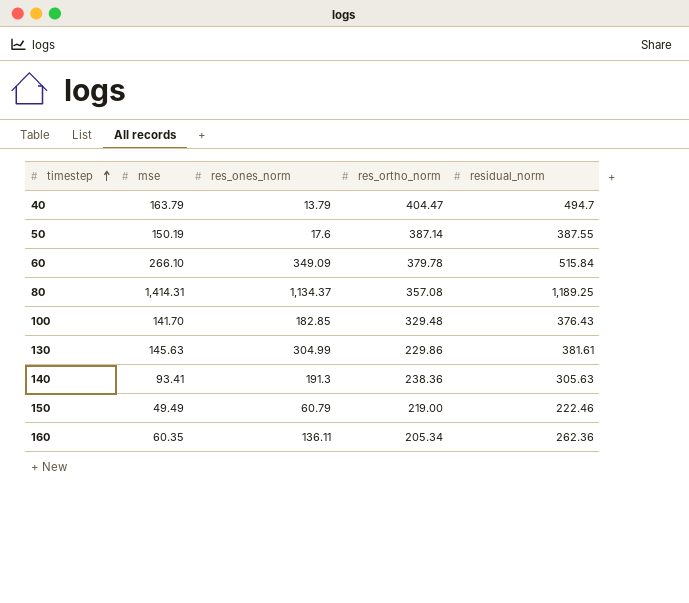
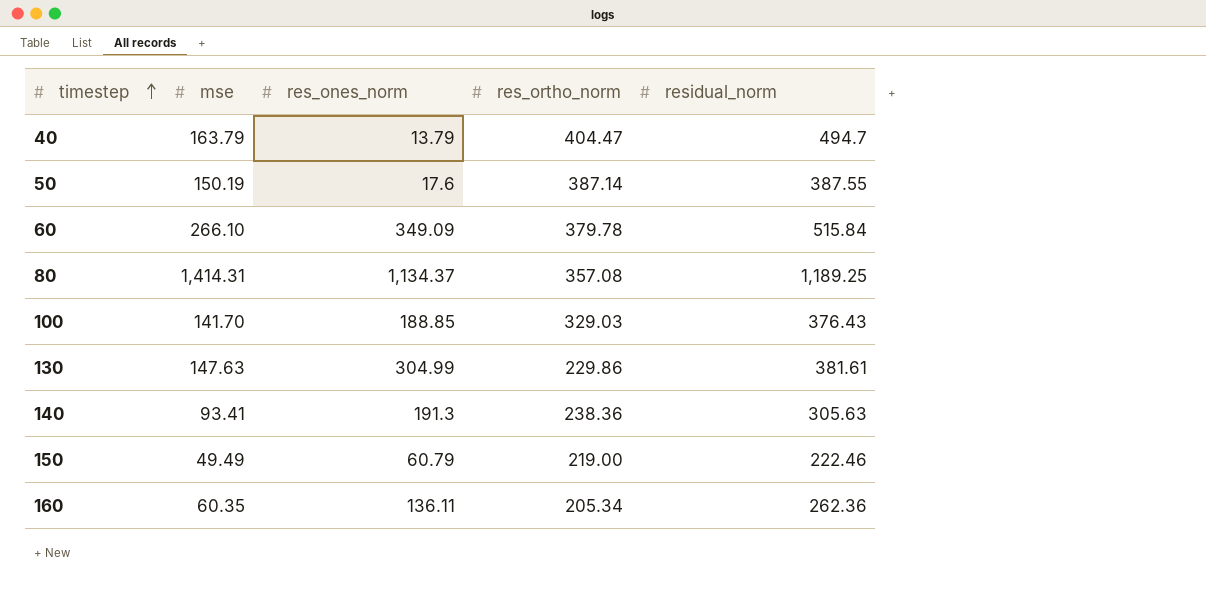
100 | res_ones_norm: 182.85 -> 188.85
100 | res_ortho_norm: 329.48 -> 329.03
130 | mse: 145.63 -> 147.63

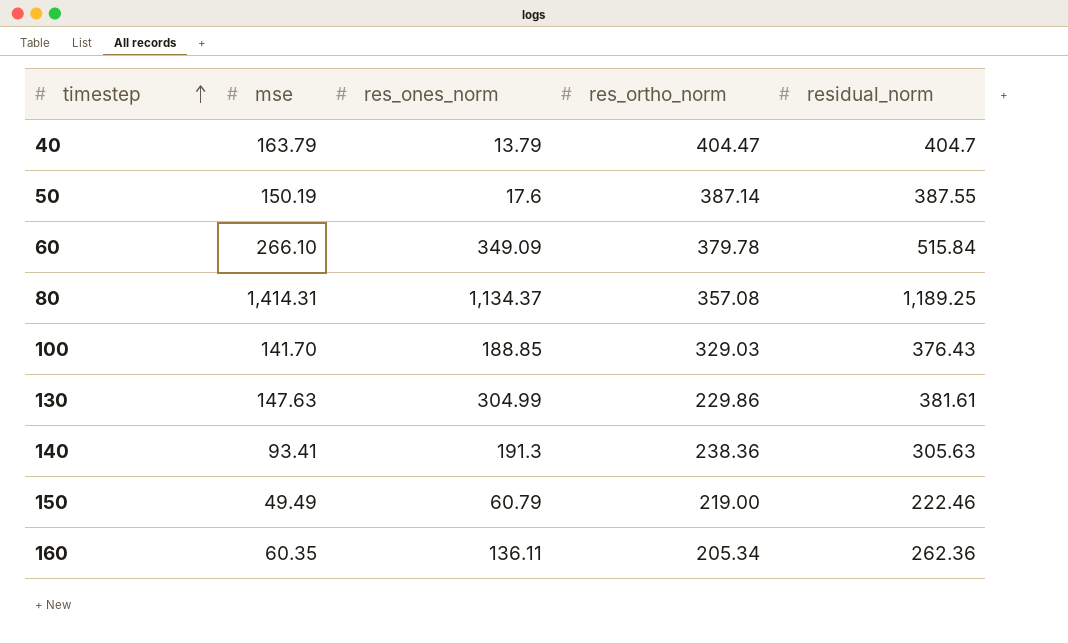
40 | residual_norm: 494.7 -> 404.7

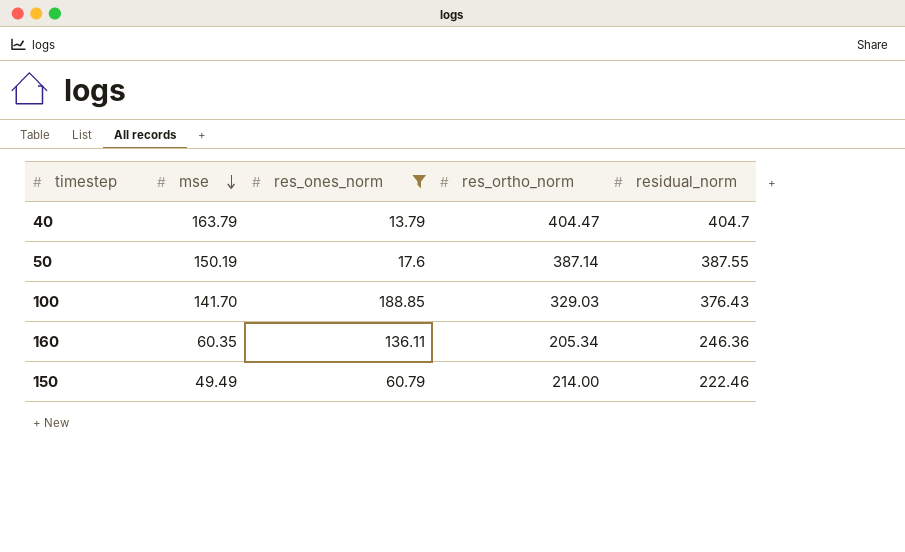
filter: none -> res_ones_norm <= 188.85
row order: timestep ascending -> mse descending
160 | residual_norm: 262.36 -> 246.36
150 | res_ortho_norm: 219.00 -> 214.00

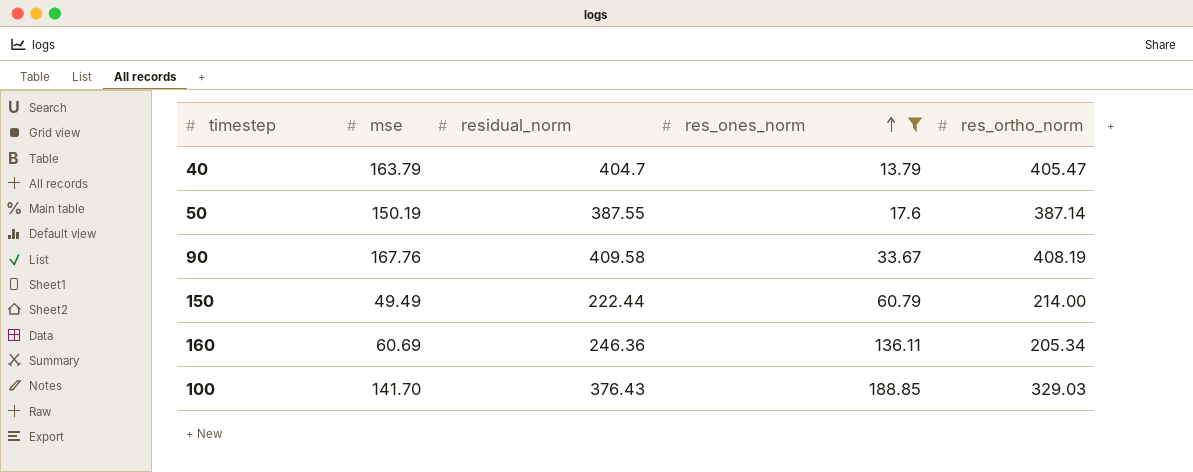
row order: mse descending -> res_ones_norm ascending
column residual_norm | position: 5 -> 3
40 | res_ortho_norm: 404.47 -> 405.47
row 90: none -> 167.76 | 409.58 | 33.67 | 408.19
150 | residual_norm: 222.46 -> 222.44
160 | mse: 60.35 -> 60.69

